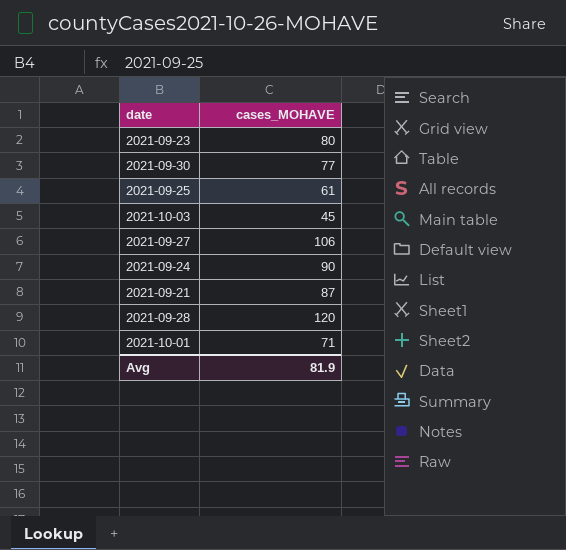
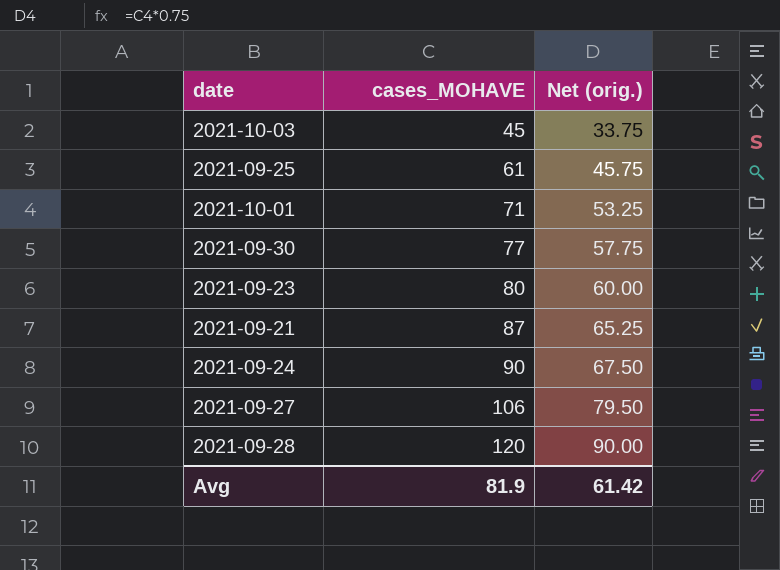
row order: none -> cases_MOHAVE ascending
column Net (orig.) | formula: none -> [cases_MOHAVE] * 0.75

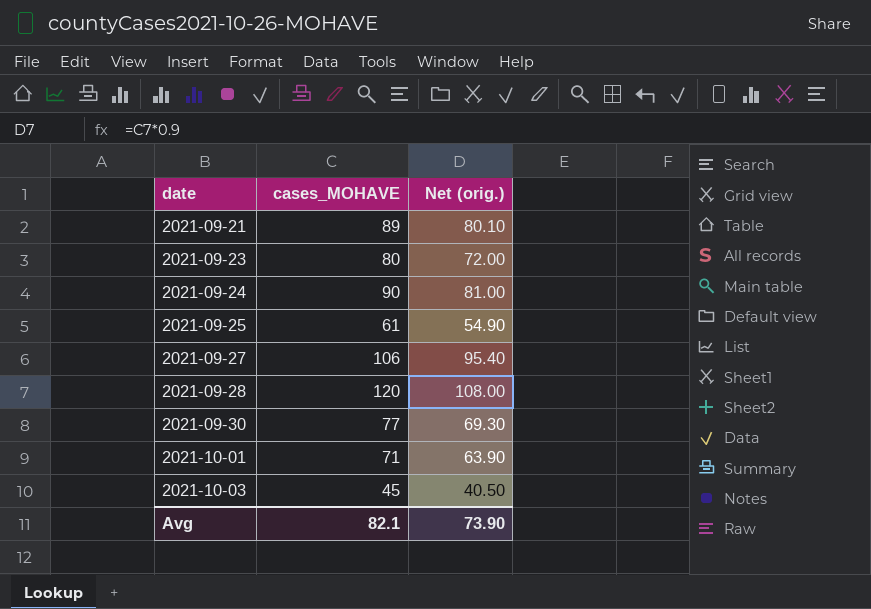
row order: cases_MOHAVE ascending -> date ascending
column Net (orig.) | formula: [cases_MOHAVE] * 0.75 -> [cases_MOHAVE] * 0.9
2021-09-21 | cases_MOHAVE: 87 -> 89
Avg | cases_MOHAVE: 81.9 -> 82.1
Avg | Net (orig.): 61.42 -> 73.90

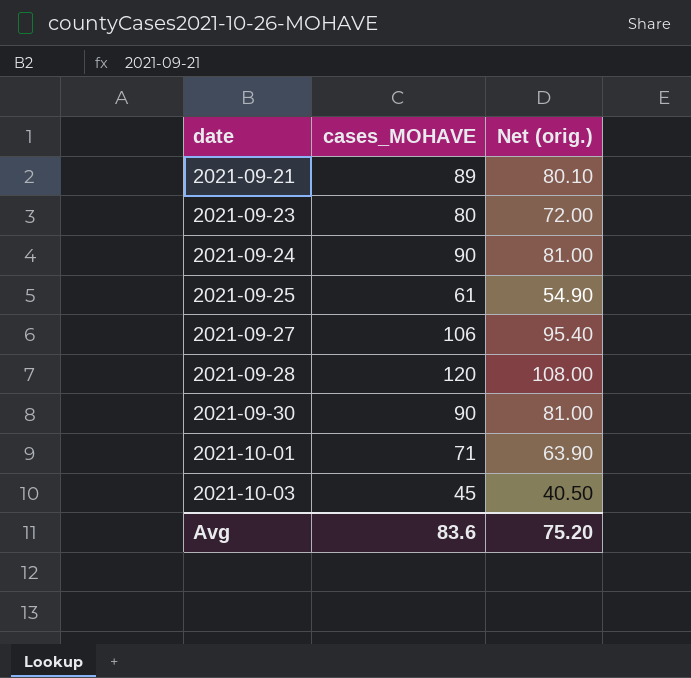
2021-09-30 | cases_MOHAVE: 77 -> 90
2021-09-30 | Net (orig.): 69.30 -> 81.00
Avg | cases_MOHAVE: 82.1 -> 83.6
Avg | Net (orig.): 73.90 -> 75.20

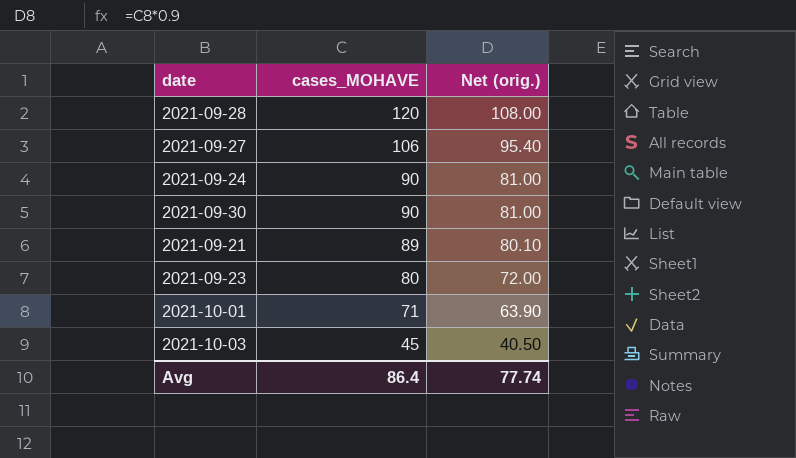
row order: date ascending -> cases_MOHAVE descending
row 2021-09-25: 61 | 54.90 -> none
Avg | cases_MOHAVE: 83.6 -> 86.4
Avg | Net (orig.): 75.20 -> 77.74

